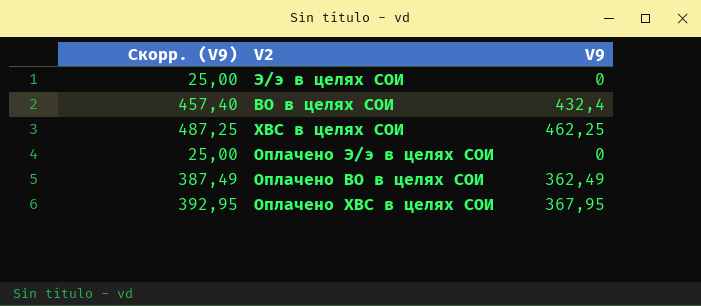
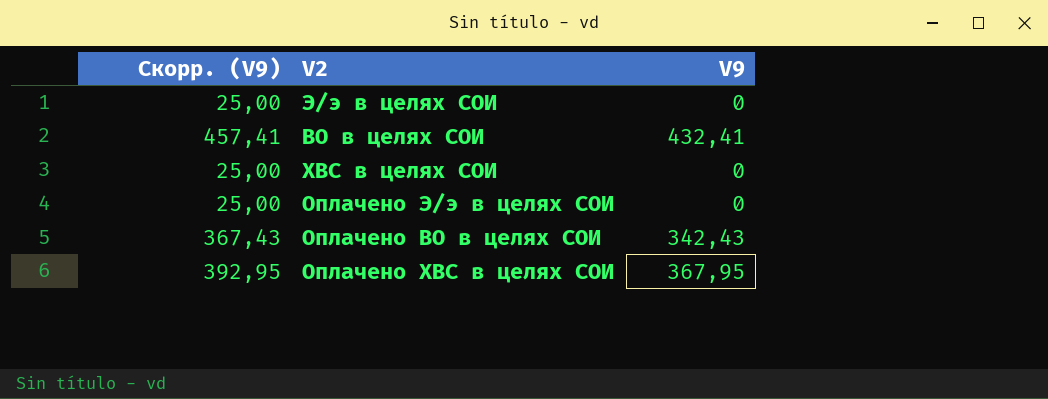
ВО в целях СОИ | Скорр. (V9): 457,40 -> 457,41
ВО в целях СОИ | V9: 432,4 -> 432,41
ХВС в целях СОИ | Скорр. (V9): 487,25 -> 25,00
ХВС в целях СОИ | V9: 462,25 -> 0
Оплачено ВО в целях СОИ | Скорр. (V9): 387,49 -> 367,43
Оплачено ВО в целях СОИ | V9: 362,49 -> 342,43

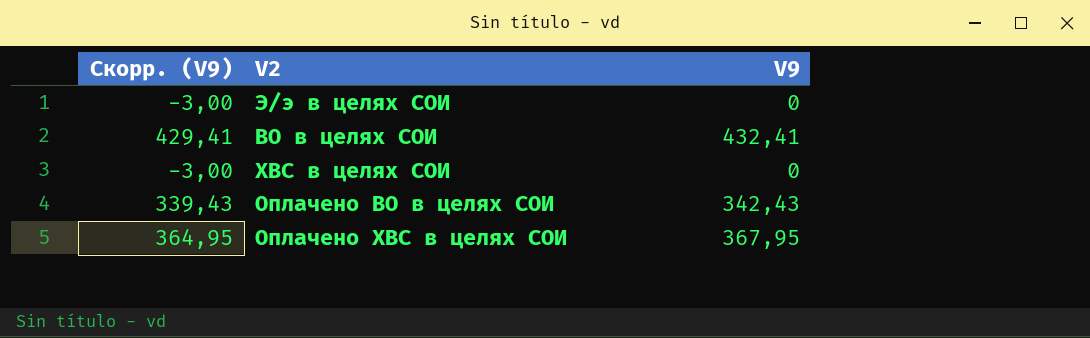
column Скорр. (V9) | formula: [V9] + 25 -> [V9] - 3
row Оплачено Э/э в целях СОИ: 25,00 | 0 -> none

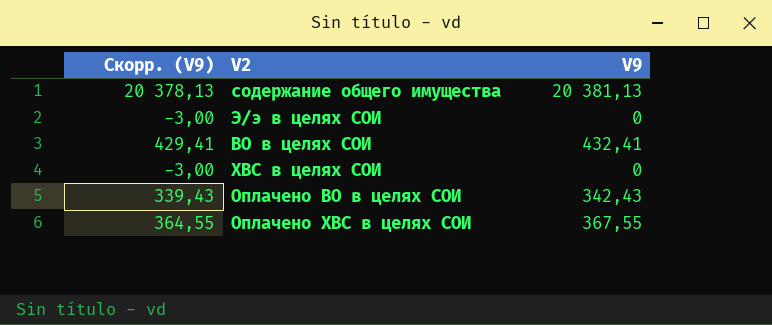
row содержание общего имущества: none -> 20 378,13 | 20 381,13
Оплачено ХВС в целях СОИ | Скорр. (V9): 364,95 -> 364,55
Оплачено ХВС в целях СОИ | V9: 367,95 -> 367,55

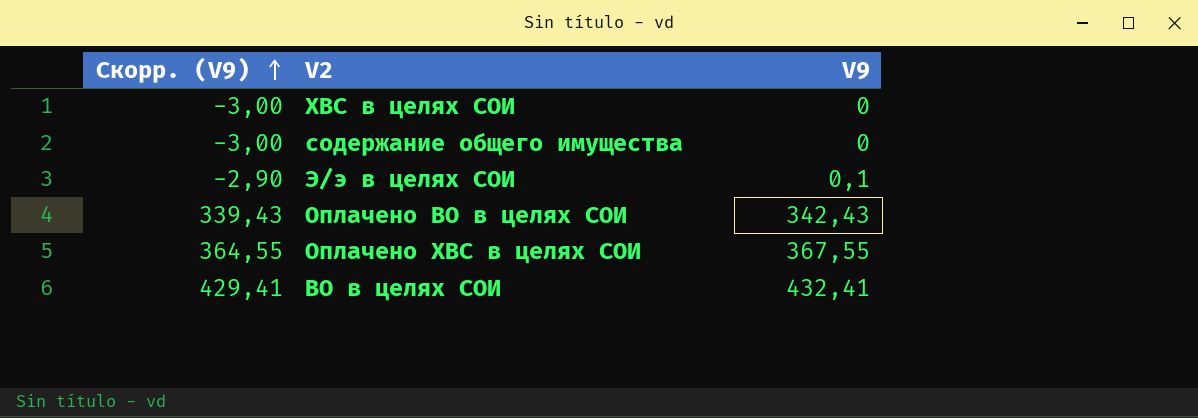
row order: none -> Скорр. (V9) ascending
содержание общего имущества | Скорр. (V9): 20 378,13 -> -3,00
содержание общего имущества | V9: 20 381,13 -> 0
Э/э в целях СОИ | Скорр. (V9): -3,00 -> -2,90
Э/э в целях СОИ | V9: 0 -> 0,1

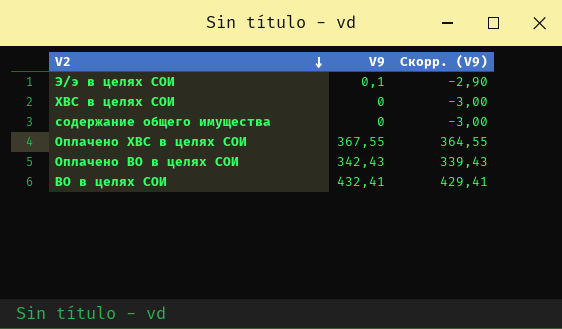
row order: Скорр. (V9) ascending -> V2 descending
column Скорр. (V9) | position: 1 -> 3

